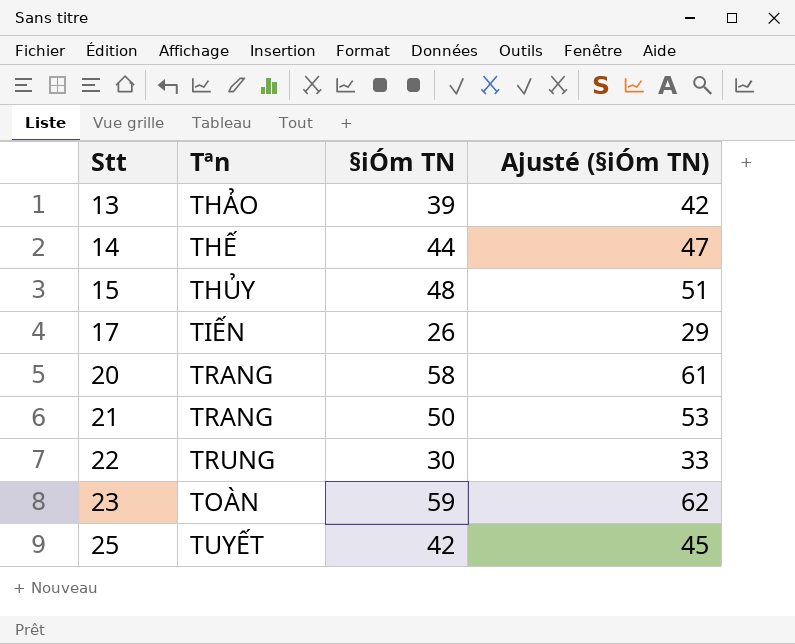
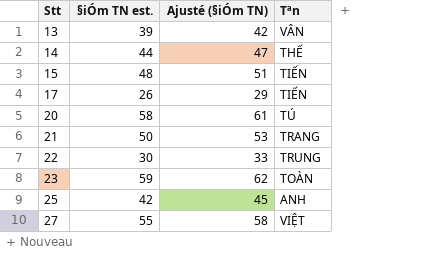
column name: §iÓm TN -> §iÓm TN est.
column Tªn | position: 2 -> 4
13 | Tªn: THẢO -> VÂN
15 | Tªn: THỦY -> TIẾN
20 | Tªn: TRANG -> TÚ
25 | Tªn: TUYẾT -> ANH
row 27: none -> 55 | 58 | VIỆT

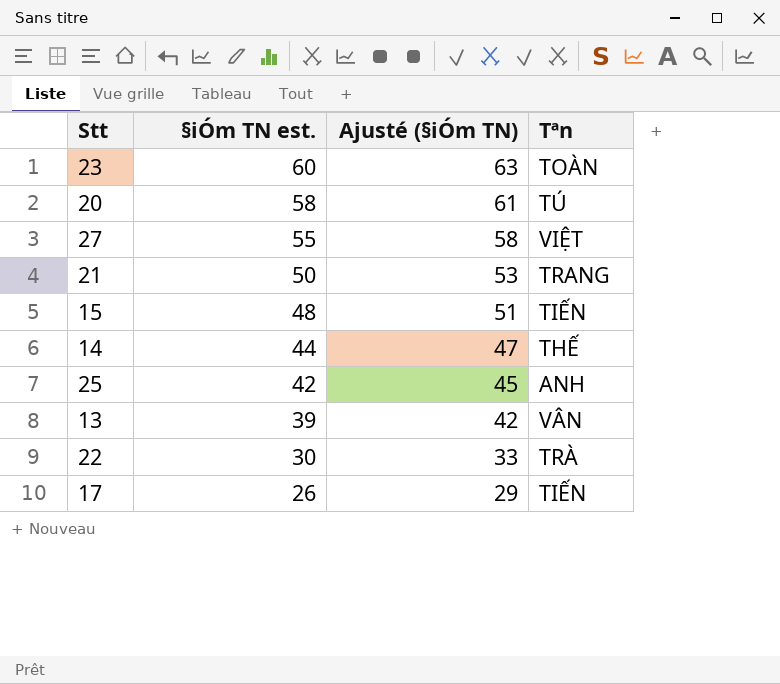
row order: Stt ascending -> §iÓm TN est. descending
23 | §iÓm TN est.: 59 -> 60
23 | Ajusté (§iÓm TN): 62 -> 63
22 | Tªn: TRUNG -> TRÀ

